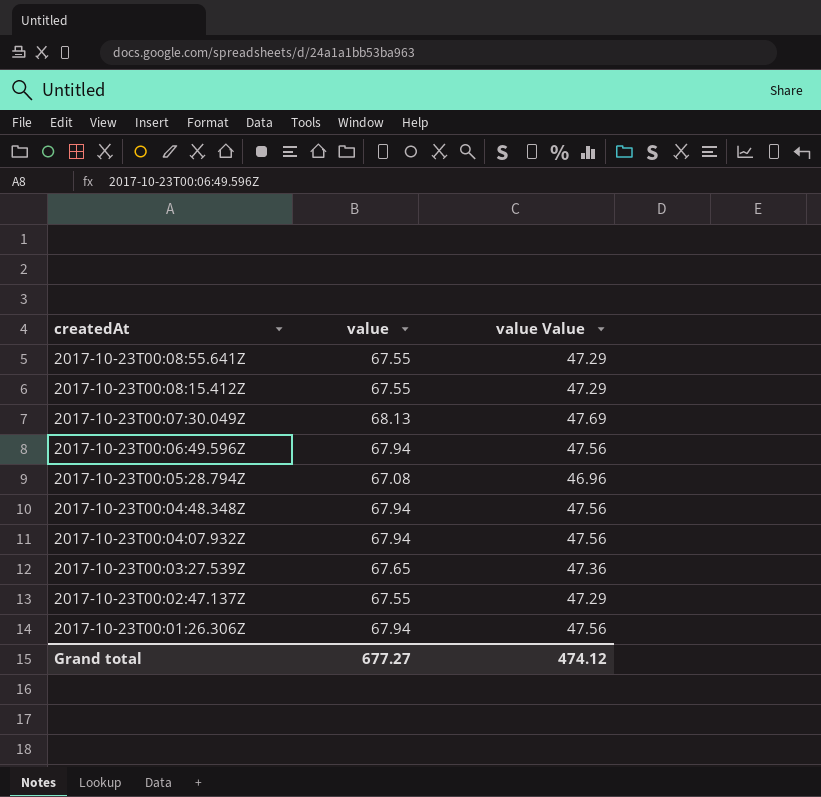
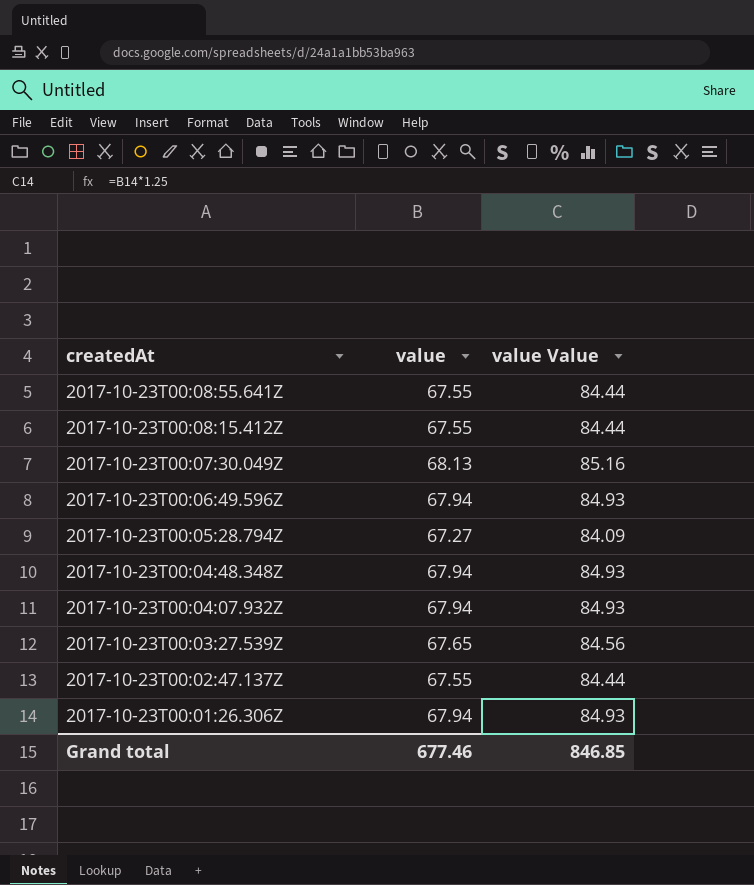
column value Value | formula: [value] * 0.7 -> [value] * 1.25
2017-10-23T00:05:28.794Z | value: 67.08 -> 67.27
Grand total | value: 677.27 -> 677.46
Grand total | value Value: 474.12 -> 846.85

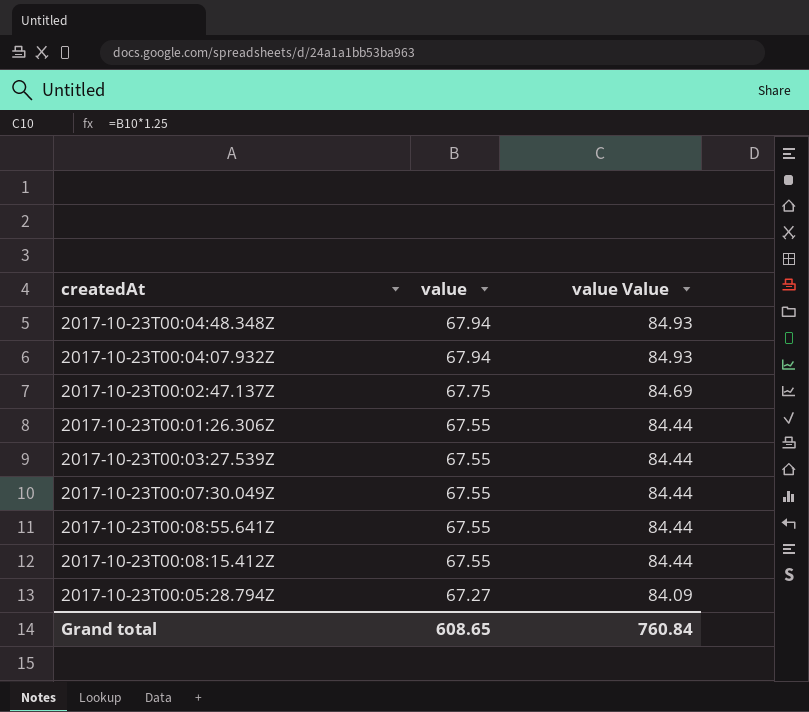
row order: createdAt descending -> value descending
row 2017-10-23T00:06:49.596Z: 67.94 | 84.93 -> none
2017-10-23T00:02:47.137Z | value: 67.55 -> 67.75
2017-10-23T00:02:47.137Z | value Value: 84.44 -> 84.69
2017-10-23T00:01:26.306Z | value: 67.94 -> 67.55
2017-10-23T00:01:26.306Z | value Value: 84.93 -> 84.44
2017-10-23T00:03:27.539Z | value: 67.65 -> 67.55
2017-10-23T00:03:27.539Z | value Value: 84.56 -> 84.44
2017-10-23T00:07:30.049Z | value: 68.13 -> 67.55
2017-10-23T00:07:30.049Z | value Value: 85.16 -> 84.44
Grand total | value: 677.46 -> 608.65
Grand total | value Value: 846.85 -> 760.84

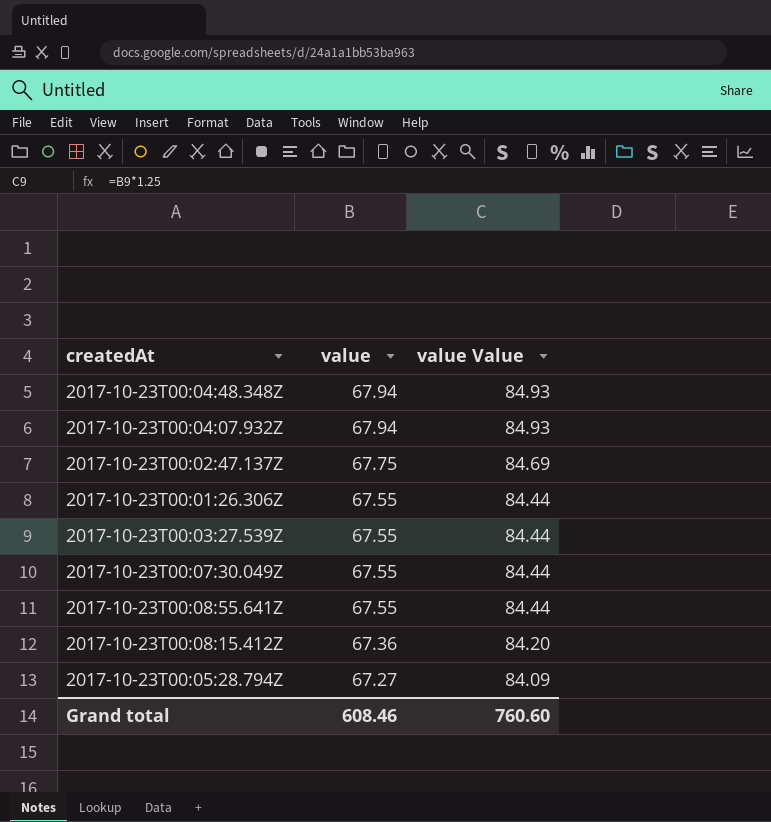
2017-10-23T00:08:15.412Z | value: 67.55 -> 67.36
2017-10-23T00:08:15.412Z | value Value: 84.44 -> 84.20
Grand total | value: 608.65 -> 608.46
Grand total | value Value: 760.84 -> 760.60

